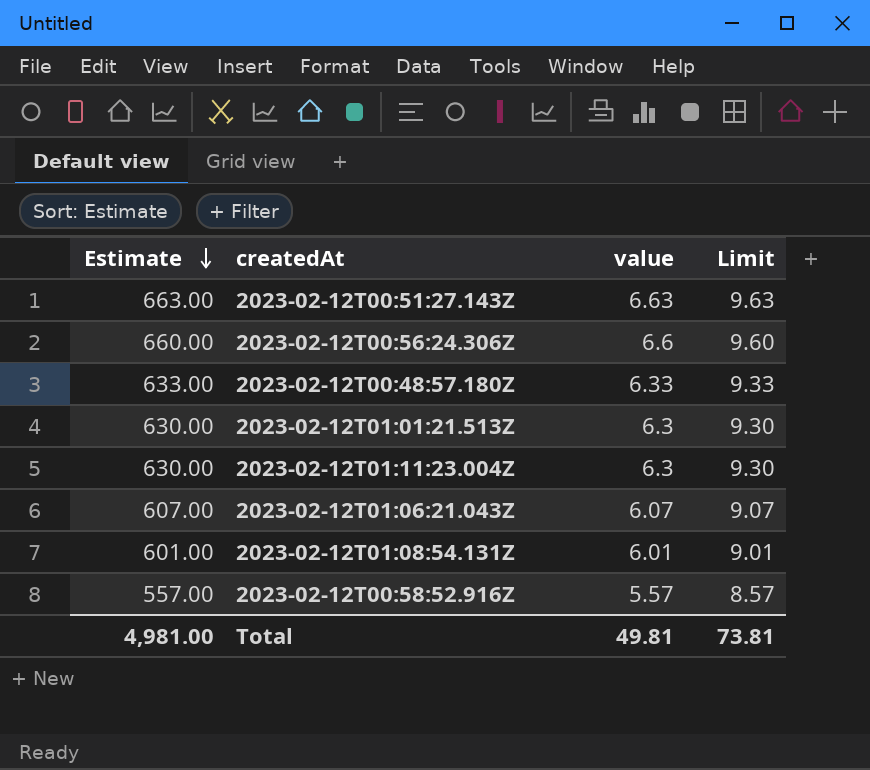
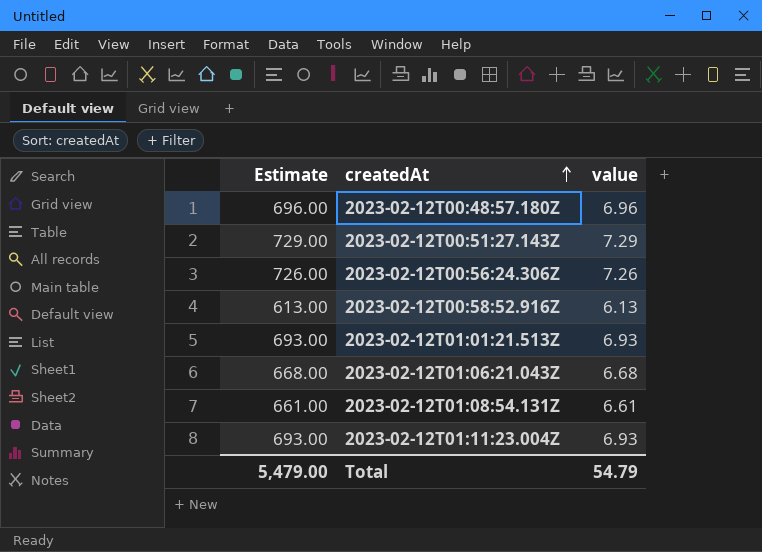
row order: Estimate descending -> createdAt ascending
column Limit | formula: [value] + 3 -> none
2023-02-12T00:48:57.180Z | Estimate: 633.00 -> 696.00
2023-02-12T00:48:57.180Z | value: 6.33 -> 6.96
2023-02-12T00:51:27.143Z | Estimate: 663.00 -> 729.00
2023-02-12T00:51:27.143Z | value: 6.63 -> 7.29
2023-02-12T00:56:24.306Z | Estimate: 660.00 -> 726.00
2023-02-12T00:56:24.306Z | value: 6.6 -> 7.26
2023-02-12T00:58:52.916Z | Estimate: 557.00 -> 613.00
2023-02-12T00:58:52.916Z | value: 5.57 -> 6.13
2023-02-12T01:01:21.513Z | Estimate: 630.00 -> 693.00
2023-02-12T01:01:21.513Z | value: 6.3 -> 6.93
2023-02-12T01:06:21.043Z | Estimate: 607.00 -> 668.00
2023-02-12T01:06:21.043Z | value: 6.07 -> 6.68
2023-02-12T01:08:54.131Z | Estimate: 601.00 -> 661.00
2023-02-12T01:08:54.131Z | value: 6.01 -> 6.61
2023-02-12T01:11:23.004Z | Estimate: 630.00 -> 693.00
2023-02-12T01:11:23.004Z | value: 6.3 -> 6.93
Total | Estimate: 4,981.00 -> 5,479.00
Total | value: 49.81 -> 54.79

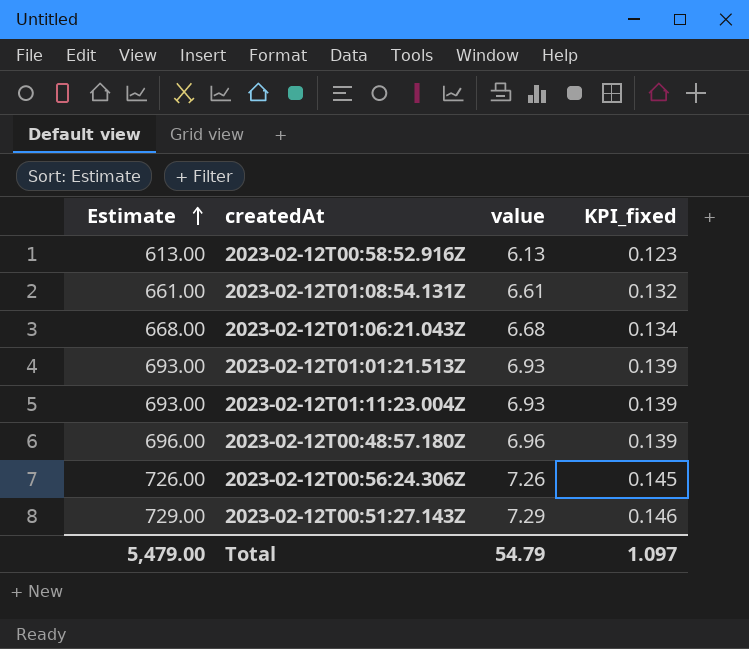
row order: createdAt ascending -> Estimate ascending
column KPI_fixed | formula: none -> [value] * 0.02

